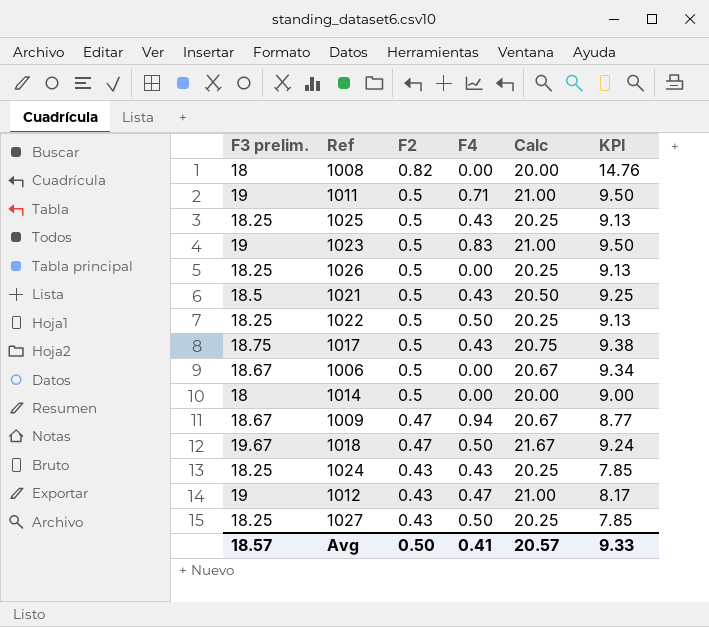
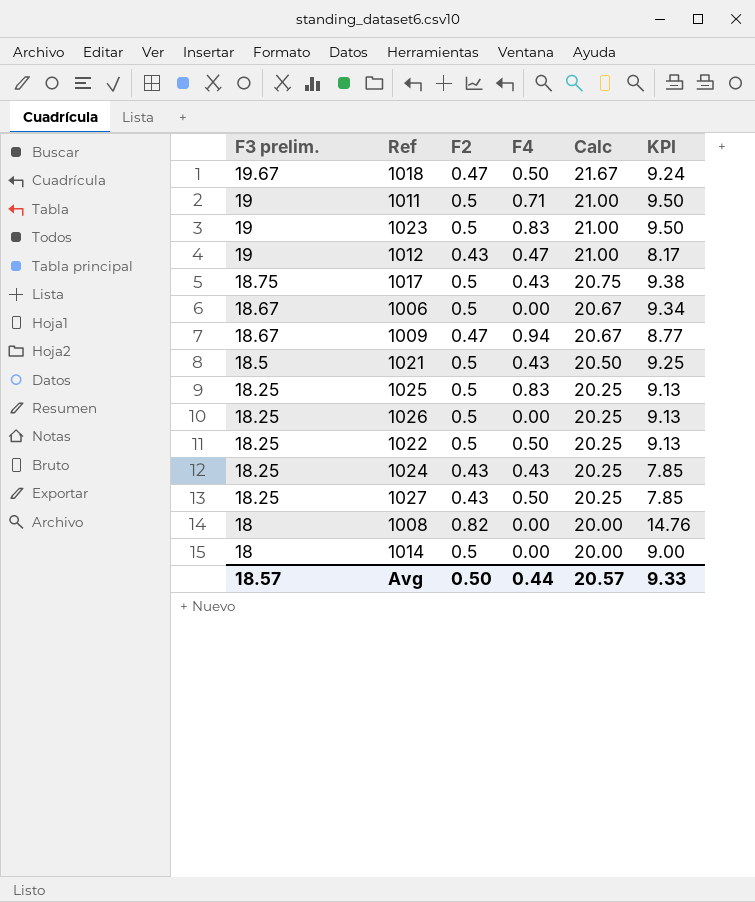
row order: F2 descending -> F3 prelim. descending
1025 | F4: 0.43 -> 0.83
Avg | F4: 0.41 -> 0.44

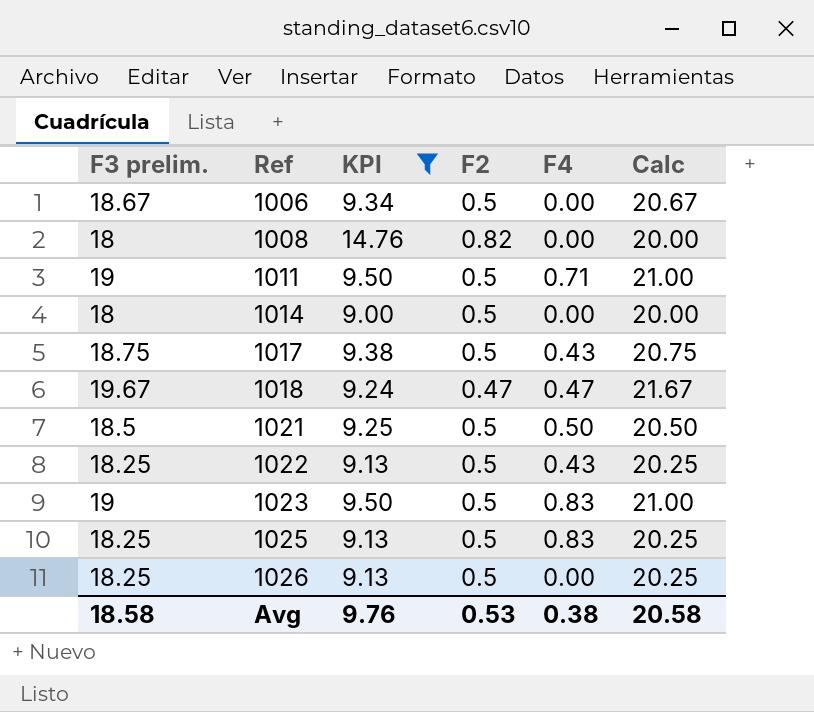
filter: none -> KPI >= 9.00
row order: F3 prelim. descending -> Ref ascending
column KPI | position: 6 -> 3
1018 | F4: 0.50 -> 0.47
1021 | F4: 0.43 -> 0.50
1022 | F4: 0.50 -> 0.43
Avg | F3 prelim.: 18.57 -> 18.58
Avg | KPI: 9.33 -> 9.76
Avg | F2: 0.50 -> 0.53
Avg | F4: 0.44 -> 0.38
Avg | Calc: 20.57 -> 20.58

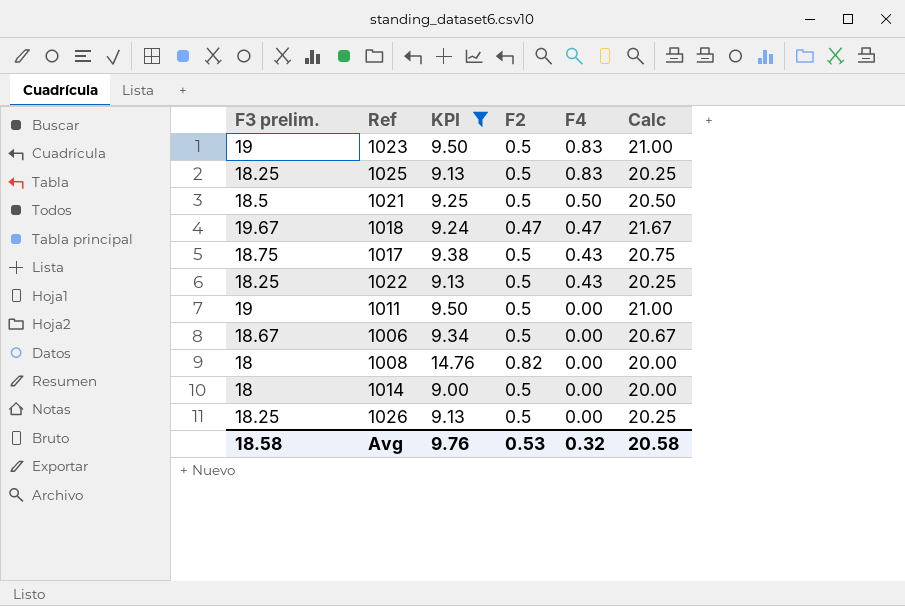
row order: Ref ascending -> F4 descending
1011 | F4: 0.71 -> 0.00
Avg | F4: 0.38 -> 0.32

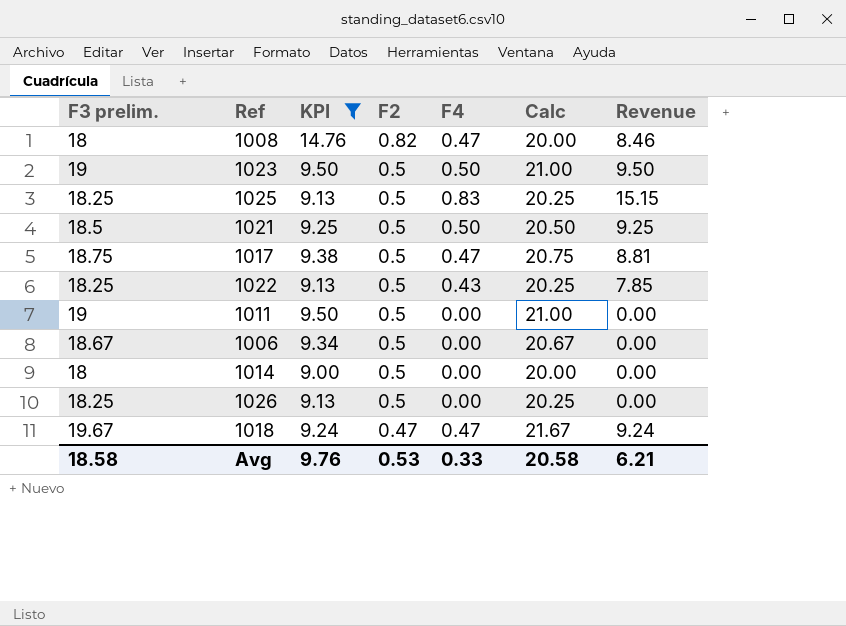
row order: F4 descending -> F2 descending
column Revenue | formula: none -> [F3 prelim.] * [F4]
1008 | F4: 0.00 -> 0.47
1023 | F4: 0.83 -> 0.50
1017 | F4: 0.43 -> 0.47
Avg | F4: 0.32 -> 0.33

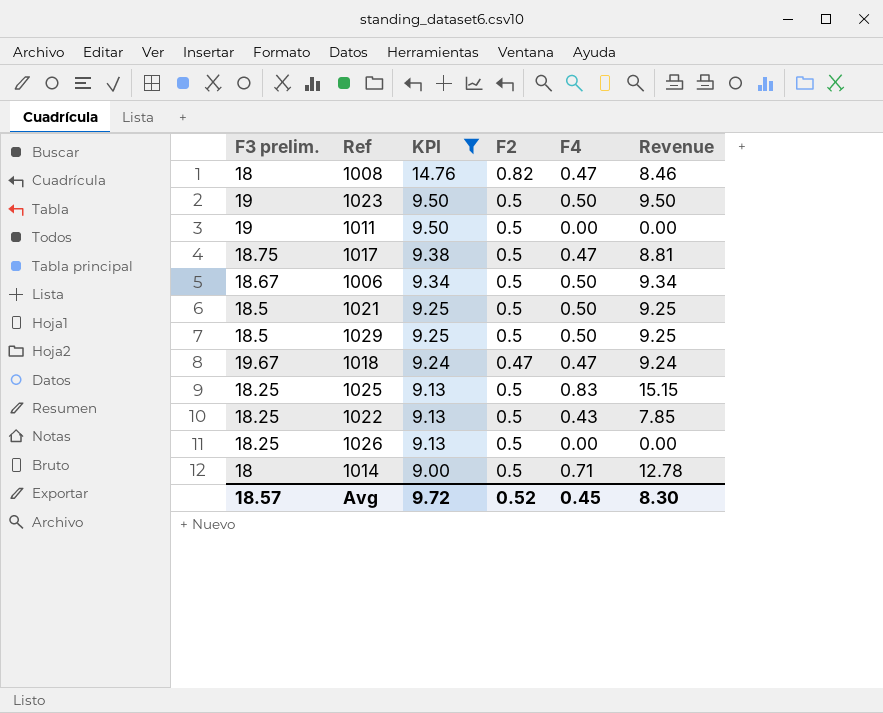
row order: F2 descending -> KPI descending
column Calc | formula: [F3 prelim.] + 2 -> none
1006 | F4: 0.00 -> 0.50
1006 | Revenue: 0.00 -> 9.34
row 1029: none -> 18.5 | 9.25 | 0.5 | 0.50 | 9.25
1014 | F4: 0.00 -> 0.71
1014 | Revenue: 0.00 -> 12.78
Avg | F3 prelim.: 18.58 -> 18.57
Avg | KPI: 9.76 -> 9.72
Avg | F2: 0.53 -> 0.52
Avg | F4: 0.33 -> 0.45
Avg | Revenue: 6.21 -> 8.30

